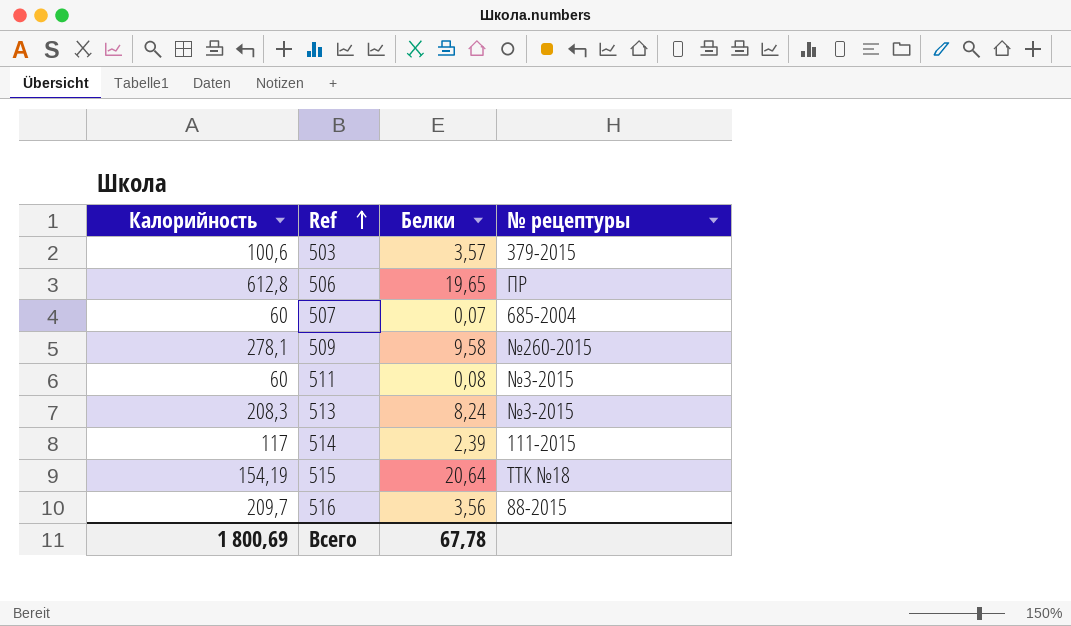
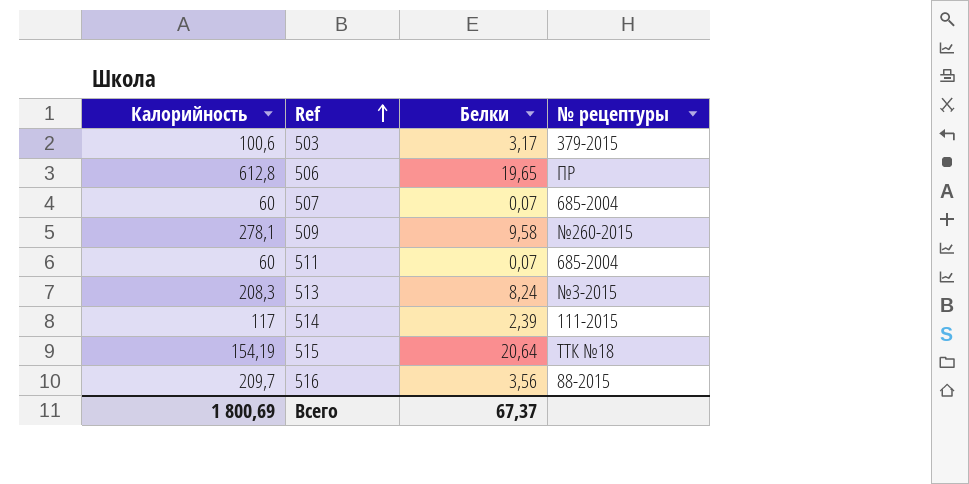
503 | Белки: 3,57 -> 3,17
511 | Белки: 0,08 -> 0,07
511 | № рецептуры: №3-2015 -> 685-2004
Всего | Белки: 67,78 -> 67,37

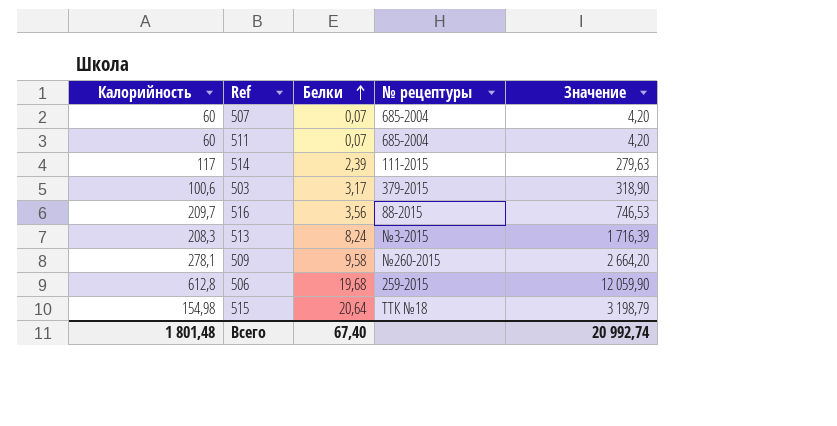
row order: Ref ascending -> Белки ascending
column Значение | formula: none -> [Калорийность] * [Белки]
506 | Белки: 19,65 -> 19,68
506 | № рецептуры: ПР -> 259-2015
515 | Калорийность: 154,19 -> 154,98
Всего | Калорийность: 1 800,69 -> 1 801,48
Всего | Белки: 67,37 -> 67,40

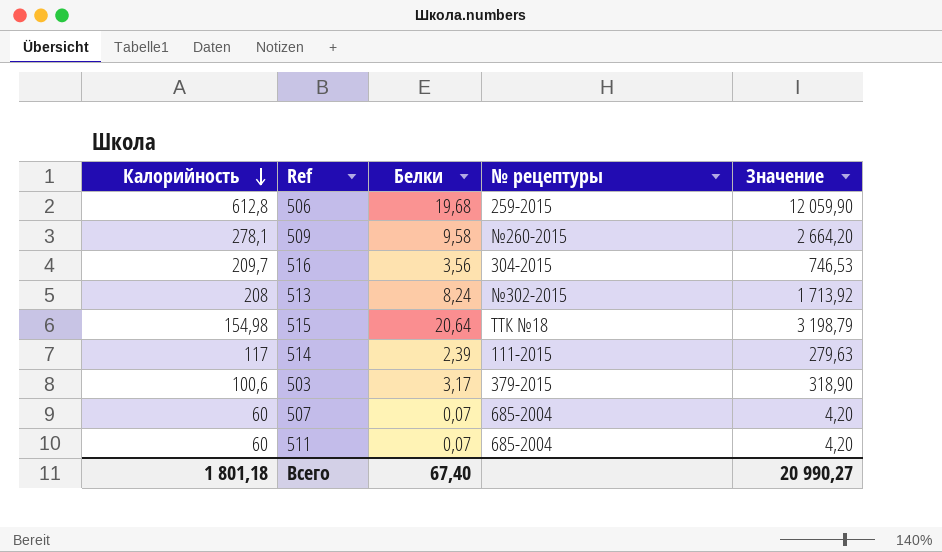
row order: Белки ascending -> Калорийность descending
516 | № рецептуры: 88-2015 -> 304-2015
513 | Калорийность: 208,3 -> 208
513 | № рецептуры: №3-2015 -> №302-2015
513 | Значение: 1 716,39 -> 1 713,92
Всего | Калорийность: 1 801,48 -> 1 801,18
Всего | Значение: 20 992,74 -> 20 990,27

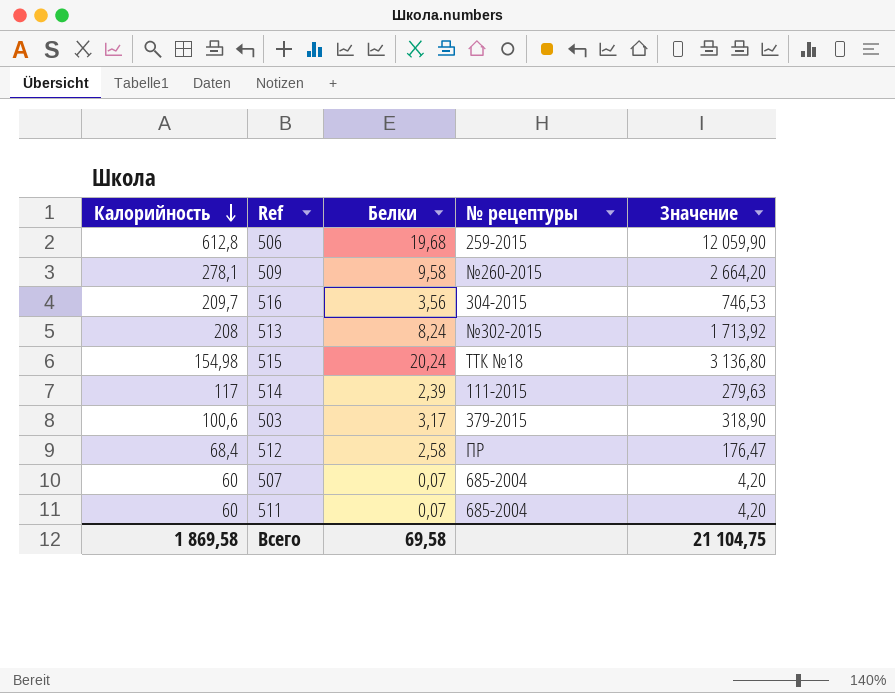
515 | Белки: 20,64 -> 20,24
515 | Значение: 3 198,79 -> 3 136,80
row 512: none -> 68,4 | 2,58 | ПР | 176,47
Всего | Калорийность: 1 801,18 -> 1 869,58
Всего | Белки: 67,40 -> 69,58
Всего | Значение: 20 990,27 -> 21 104,75

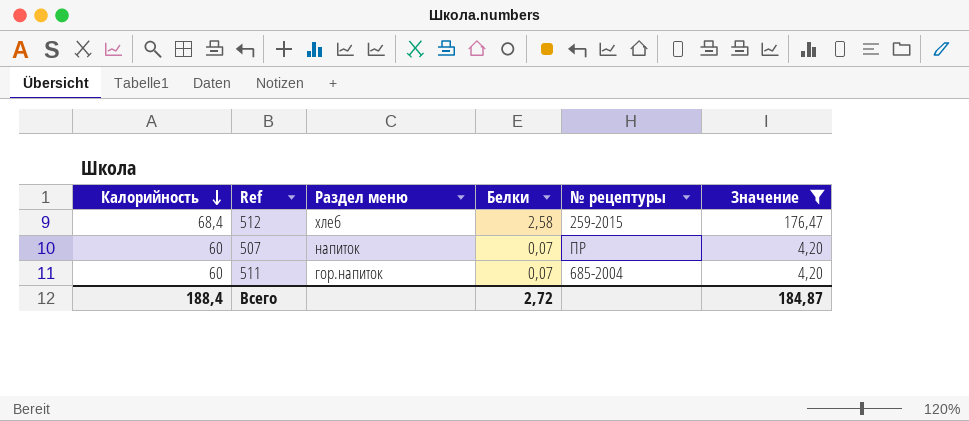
filter: none -> Значение <= 176,47
column Раздел меню | position: none -> 3
512 | № рецептуры: ПР -> 259-2015
507 | № рецептуры: 685-2004 -> ПР
Всего | Калорийность: 1 869,58 -> 188,4
Всего | Белки: 69,58 -> 2,72
Всего | Значение: 21 104,75 -> 184,87

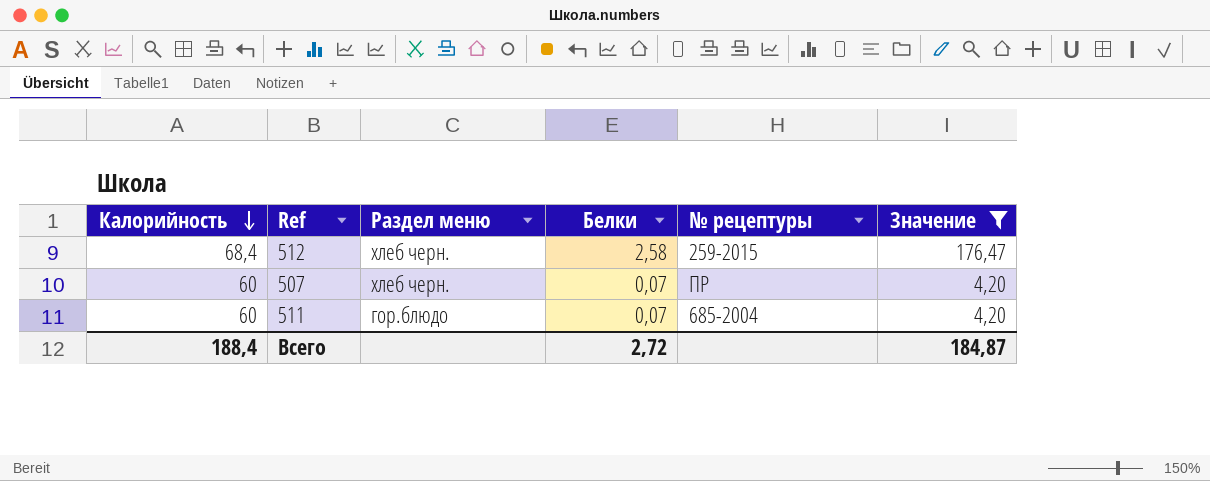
512 | Раздел меню: хлеб -> хлеб черн.
507 | Раздел меню: напиток -> хлеб черн.
511 | Раздел меню: гор.напиток -> гор.блюдо

